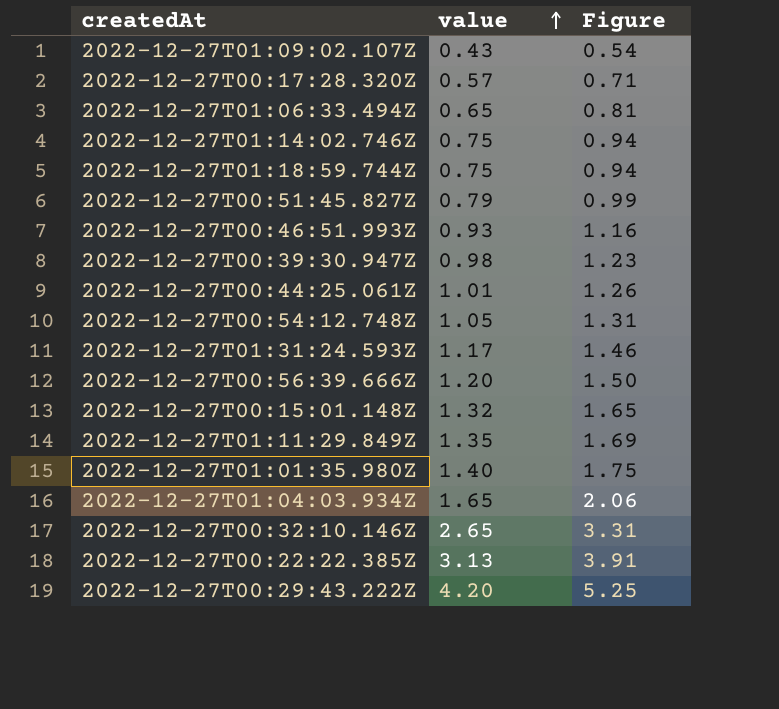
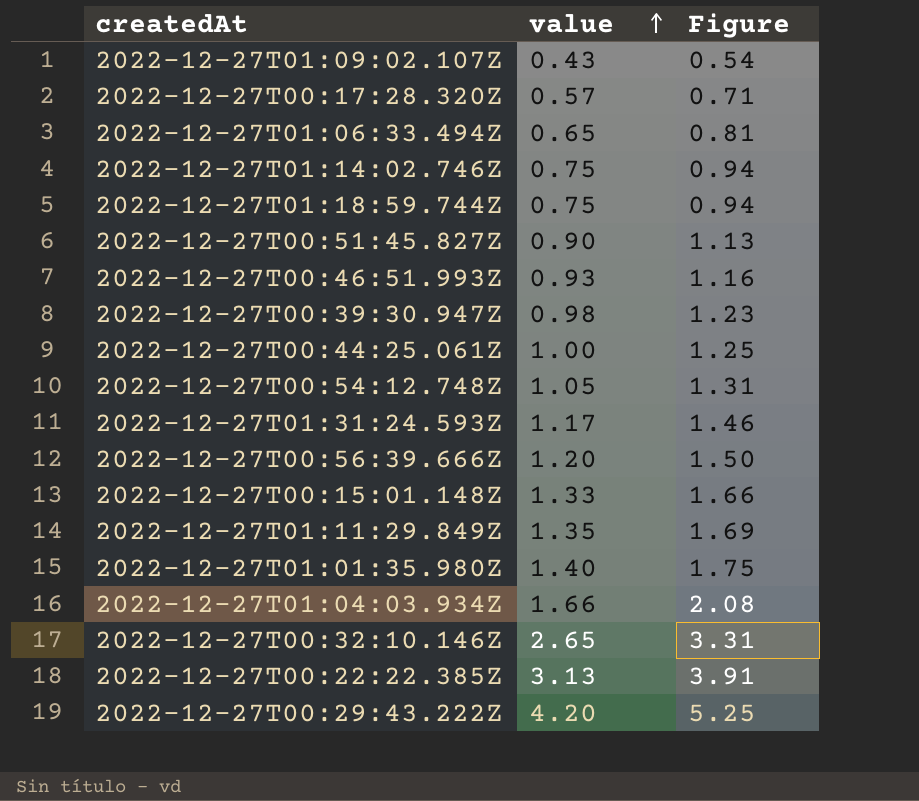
2022-12-27T00:51:45.827Z | value: 0.79 -> 0.90
2022-12-27T00:51:45.827Z | Figure: 0.99 -> 1.13
2022-12-27T00:44:25.061Z | value: 1.01 -> 1.00
2022-12-27T00:44:25.061Z | Figure: 1.26 -> 1.25
2022-12-27T00:15:01.148Z | value: 1.32 -> 1.33
2022-12-27T00:15:01.148Z | Figure: 1.65 -> 1.66
2022-12-27T01:04:03.934Z | value: 1.65 -> 1.66
2022-12-27T01:04:03.934Z | Figure: 2.06 -> 2.08

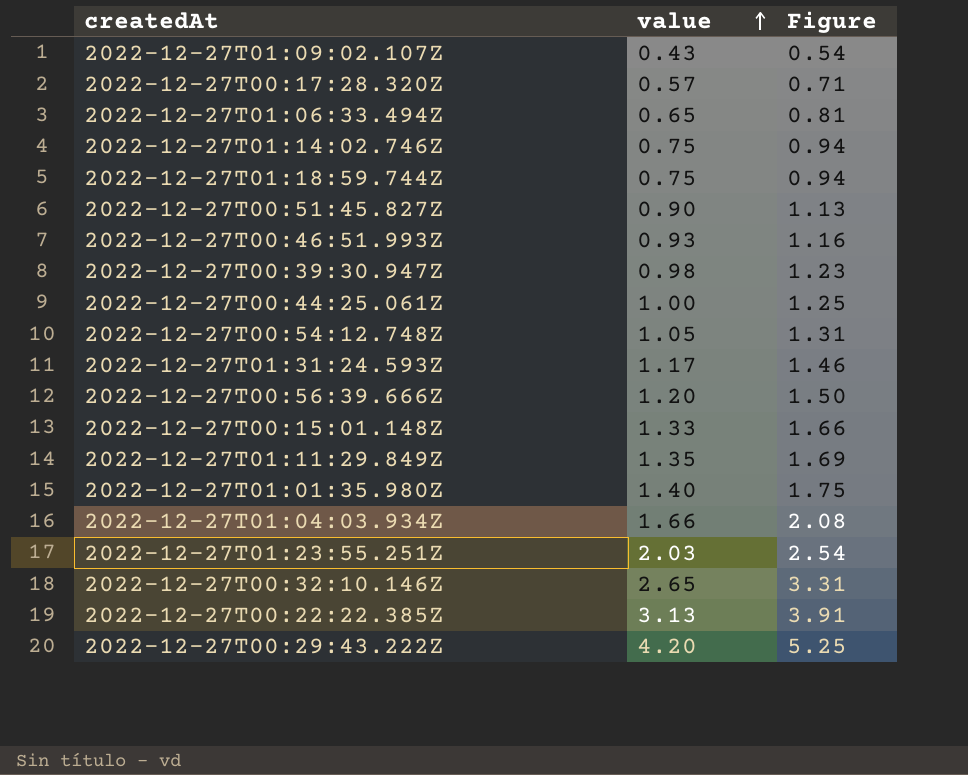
row 2022-12-27T01:23:55.251Z: none -> 2.03 | 2.54

